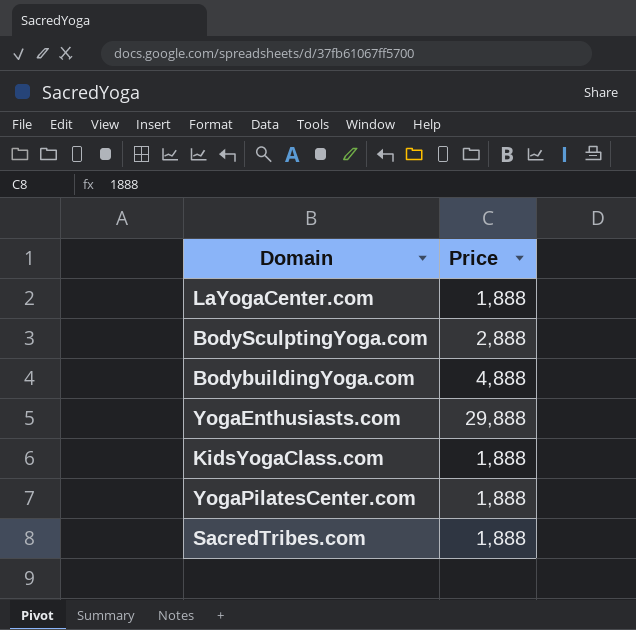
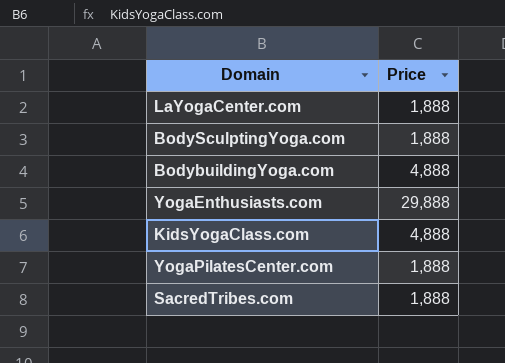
BodySculptingYoga.com | Price: 2,888 -> 1,888
KidsYogaClass.com | Price: 1,888 -> 4,888

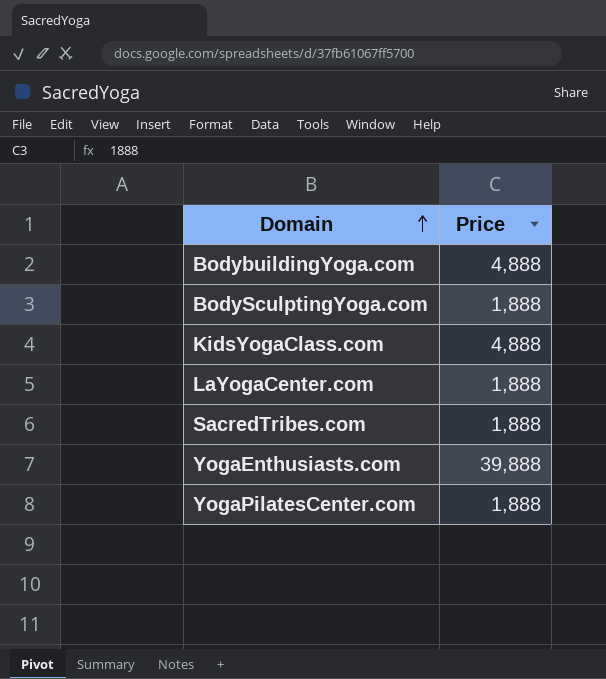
row order: none -> Domain ascending
YogaEnthusiasts.com | Price: 29,888 -> 39,888

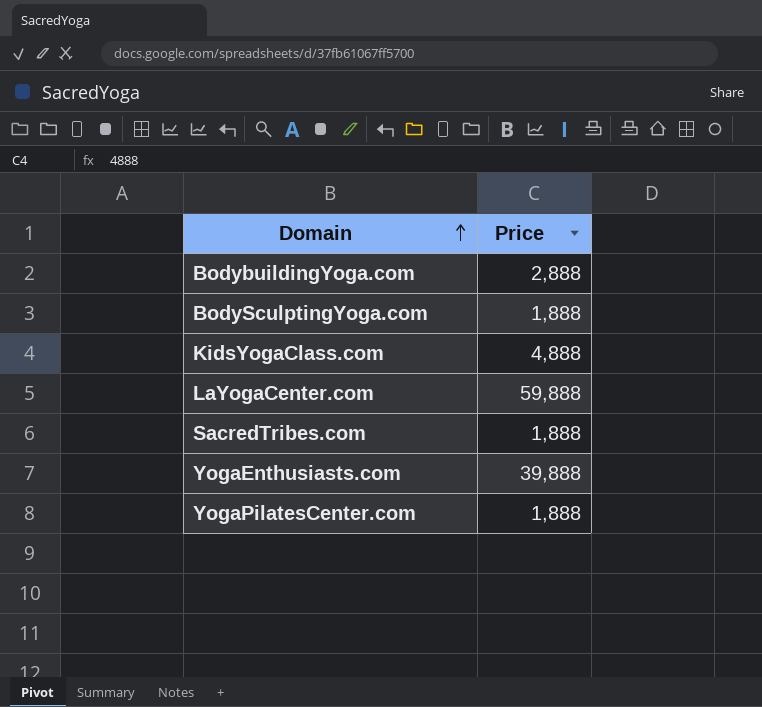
BodybuildingYoga.com | Price: 4,888 -> 2,888
LaYogaCenter.com | Price: 1,888 -> 59,888

